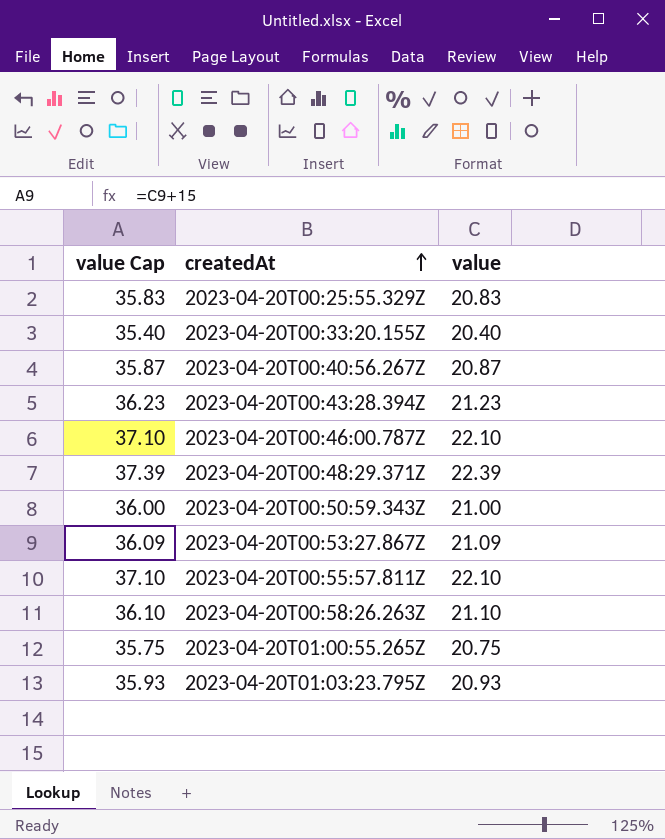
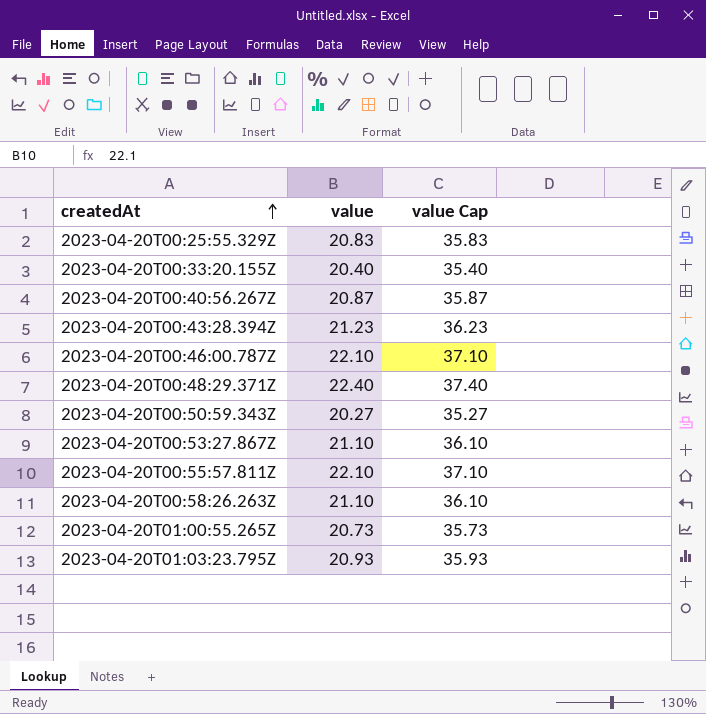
column value Cap | position: 1 -> 3
2023-04-20T00:48:29.371Z | value: 22.39 -> 22.40
2023-04-20T00:48:29.371Z | value Cap: 37.39 -> 37.40
2023-04-20T00:50:59.343Z | value: 21.00 -> 20.27
2023-04-20T00:50:59.343Z | value Cap: 36.00 -> 35.27
2023-04-20T00:53:27.867Z | value: 21.09 -> 21.10
2023-04-20T00:53:27.867Z | value Cap: 36.09 -> 36.10
2023-04-20T01:00:55.265Z | value: 20.75 -> 20.73
2023-04-20T01:00:55.265Z | value Cap: 35.75 -> 35.73

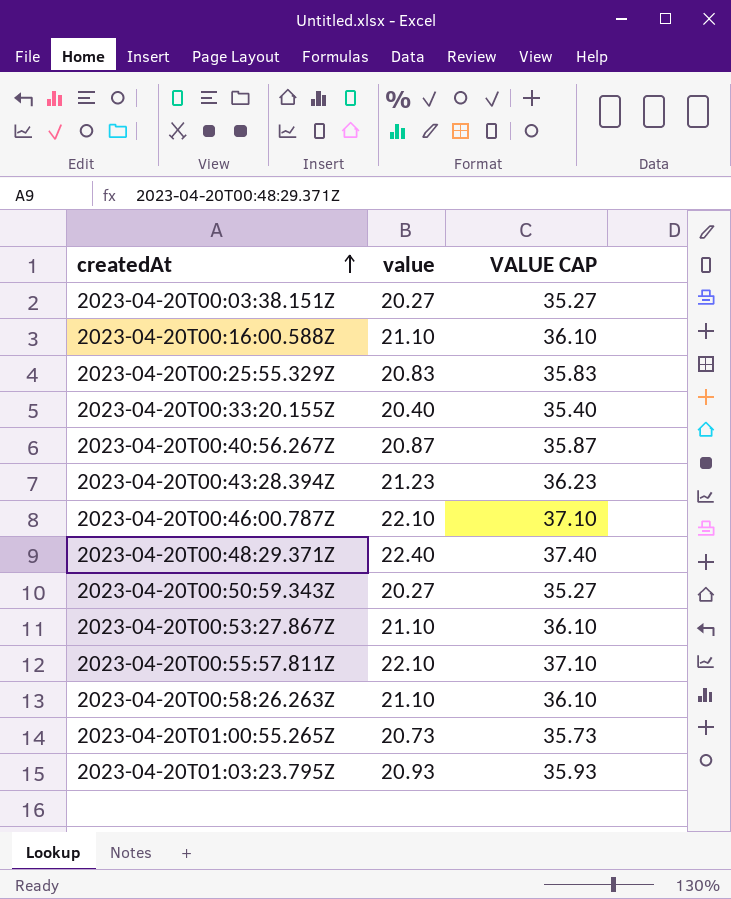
column name: value Cap -> VALUE CAP
row 2023-04-20T00:03:38.151Z: none -> 20.27 | 35.27
row 2023-04-20T00:16:00.588Z: none -> 21.10 | 36.10

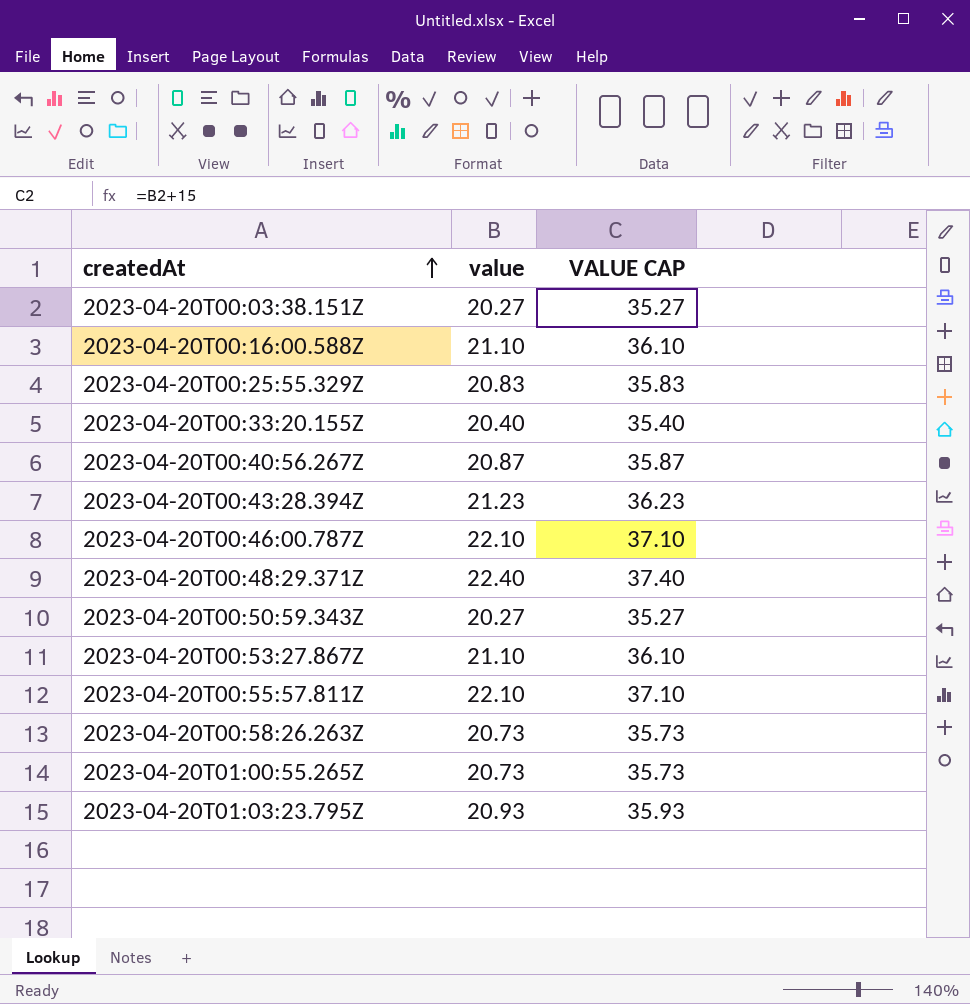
2023-04-20T00:58:26.263Z | value: 21.10 -> 20.73
2023-04-20T00:58:26.263Z | VALUE CAP: 36.10 -> 35.73

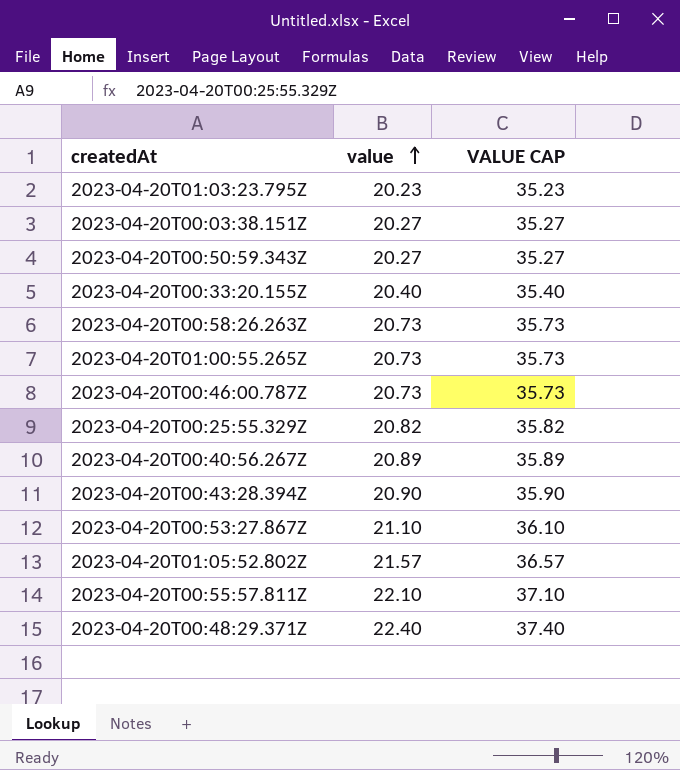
row order: createdAt ascending -> value ascending
row 2023-04-20T00:16:00.588Z: 21.10 | 36.10 -> none
2023-04-20T01:03:23.795Z | value: 20.93 -> 20.23
2023-04-20T01:03:23.795Z | VALUE CAP: 35.93 -> 35.23
2023-04-20T00:46:00.787Z | value: 22.10 -> 20.73
2023-04-20T00:46:00.787Z | VALUE CAP: 37.10 -> 35.73
2023-04-20T00:25:55.329Z | value: 20.83 -> 20.82
2023-04-20T00:25:55.329Z | VALUE CAP: 35.83 -> 35.82
2023-04-20T00:40:56.267Z | value: 20.87 -> 20.89
2023-04-20T00:40:56.267Z | VALUE CAP: 35.87 -> 35.89
2023-04-20T00:43:28.394Z | value: 21.23 -> 20.90
2023-04-20T00:43:28.394Z | VALUE CAP: 36.23 -> 35.90
row 2023-04-20T01:05:52.802Z: none -> 21.57 | 36.57

